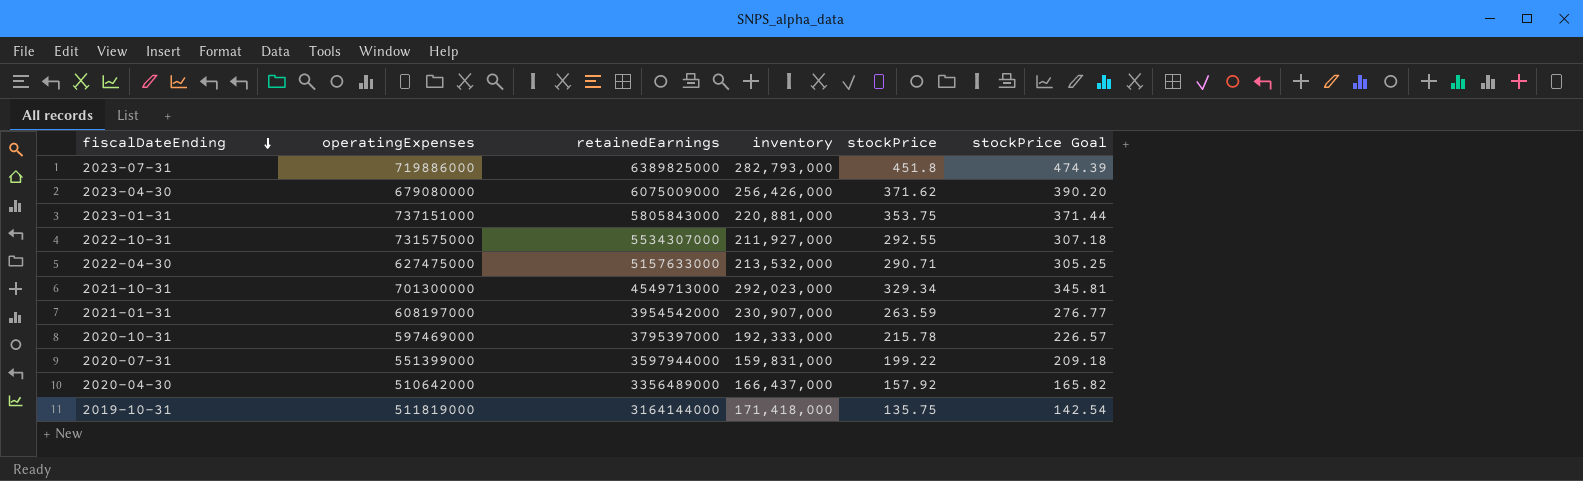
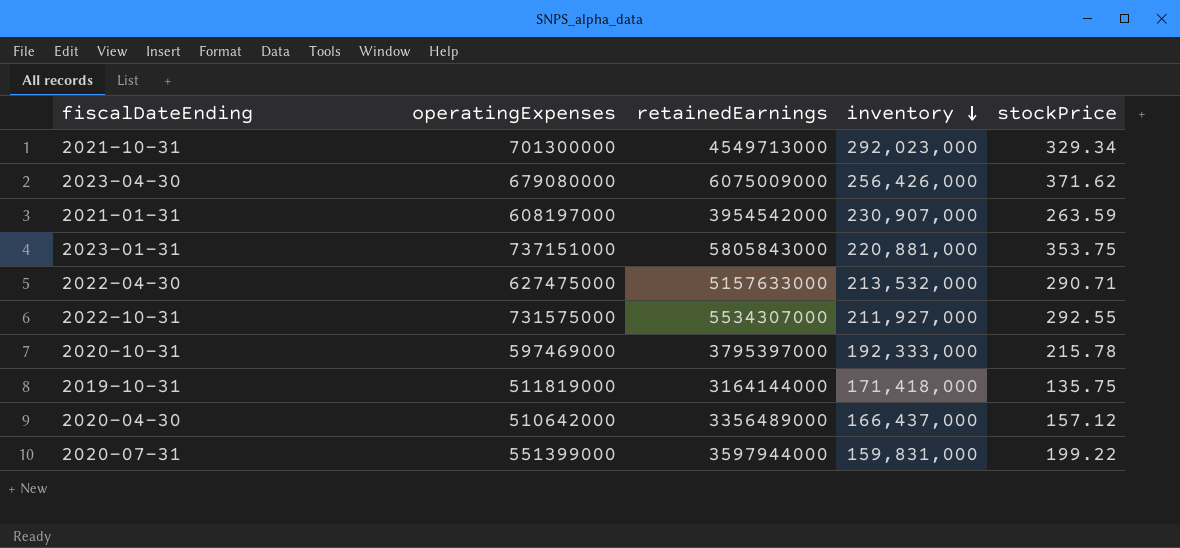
row order: fiscalDateEnding descending -> inventory descending
column stockPrice Goal | formula: [stockPrice] * 1.05 -> none
row 2023-07-31: 719886000 | 6389825000 | 282,793,000 | 451.8 | 474.39 -> none
2020-04-30 | stockPrice: 157.92 -> 157.12

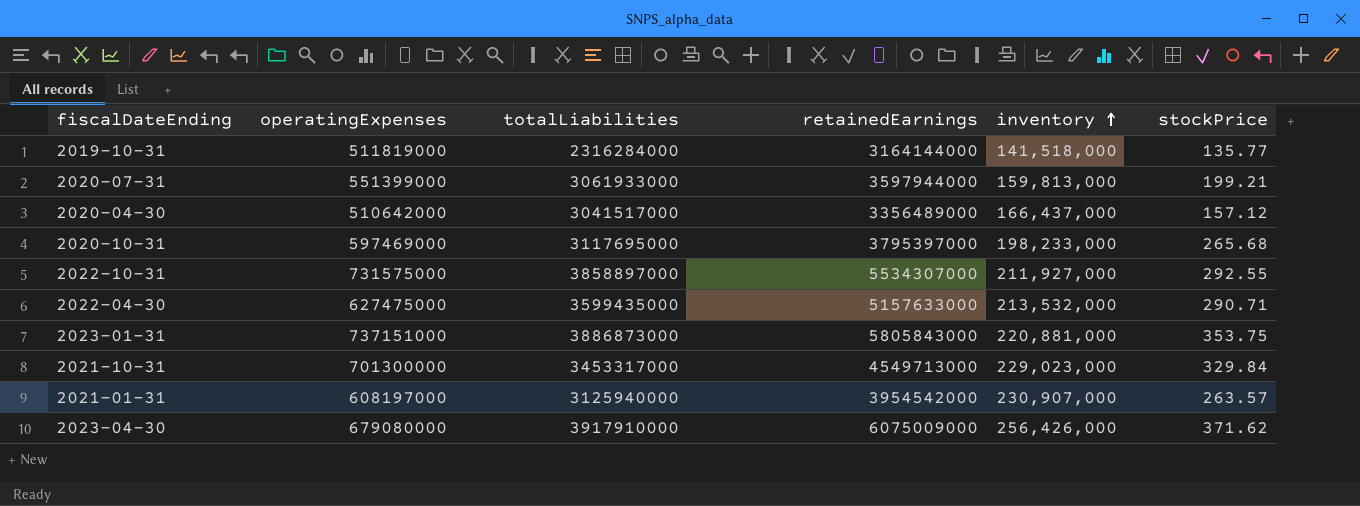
row order: inventory descending -> inventory ascending
column totalLiabilities | position: none -> 3
2019-10-31 | inventory: 171,418,000 -> 141,518,000
2019-10-31 | stockPrice: 135.75 -> 135.77
2020-07-31 | inventory: 159,831,000 -> 159,813,000
2020-07-31 | stockPrice: 199.22 -> 199.21
2020-10-31 | inventory: 192,333,000 -> 198,233,000
2020-10-31 | stockPrice: 215.78 -> 265.68
2021-10-31 | inventory: 292,023,000 -> 229,023,000
2021-10-31 | stockPrice: 329.34 -> 329.84
2021-01-31 | stockPrice: 263.59 -> 263.57

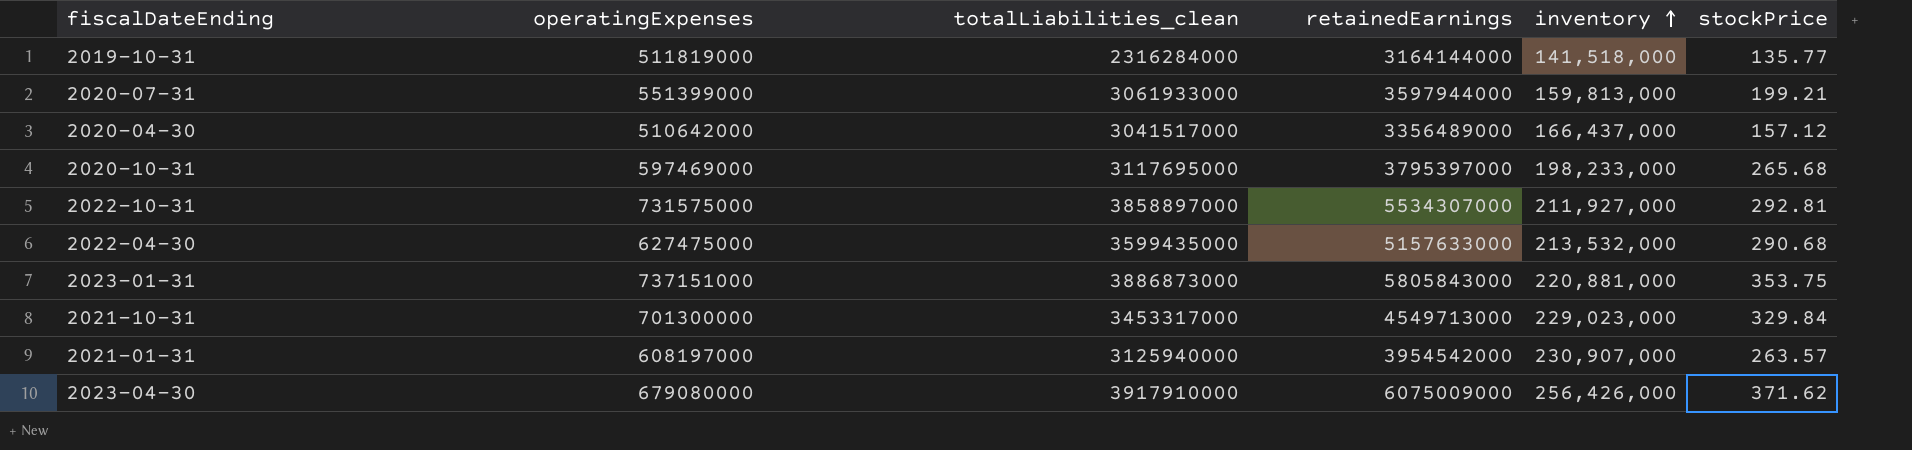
column name: totalLiabilities -> totalLiabilities_clean
2022-10-31 | stockPrice: 292.55 -> 292.81
2022-04-30 | stockPrice: 290.71 -> 290.68

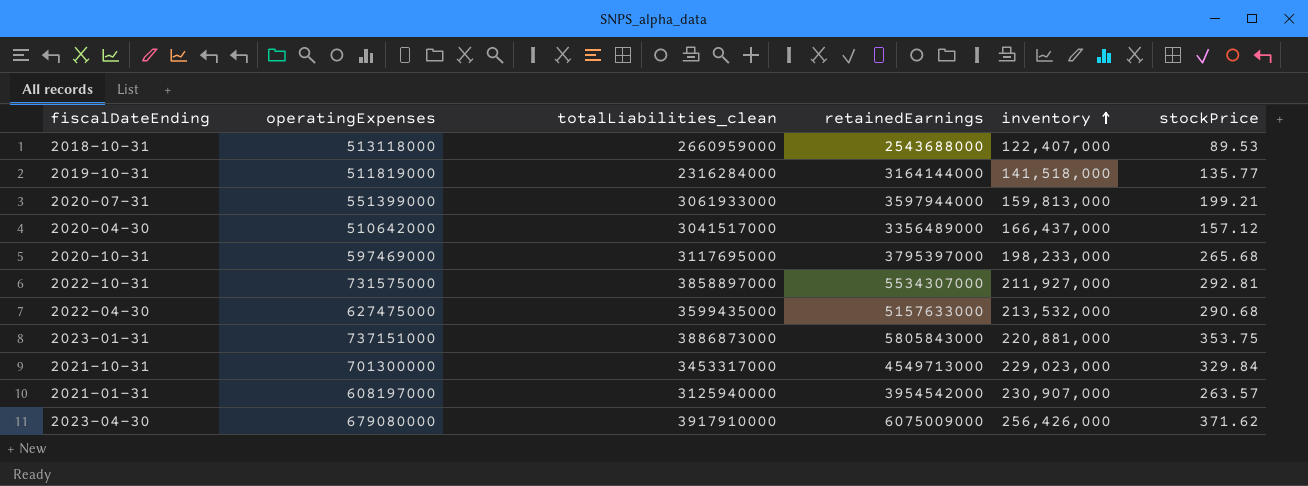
row 2018-10-31: none -> 513118000 | 2660959000 | 2543688000 | 122,407,000 | 89.53

